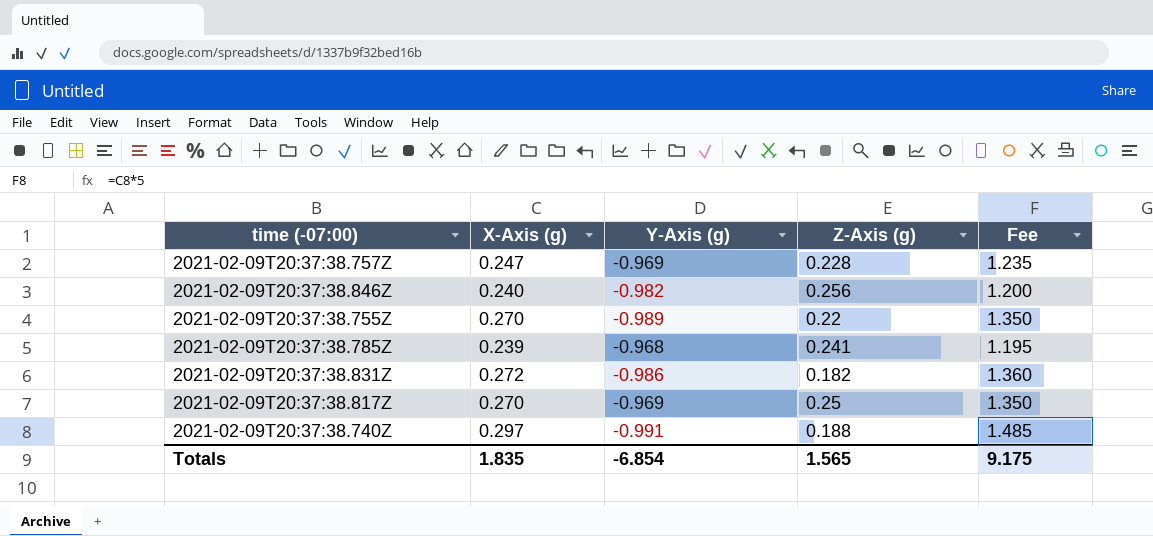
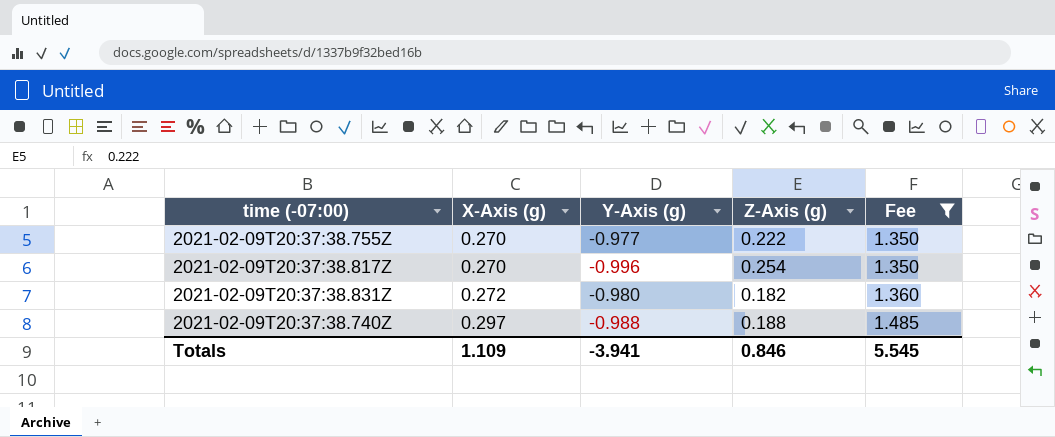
filter: none -> Fee >= 1.350
row order: none -> X-Axis (g) ascending
2021-02-09T20:37:38.755Z | Y-Axis (g): -0.989 -> -0.977
2021-02-09T20:37:38.755Z | Z-Axis (g): 0.22 -> 0.222
2021-02-09T20:37:38.817Z | Y-Axis (g): -0.969 -> -0.996
2021-02-09T20:37:38.817Z | Z-Axis (g): 0.25 -> 0.254
2021-02-09T20:37:38.831Z | Y-Axis (g): -0.986 -> -0.980
2021-02-09T20:37:38.740Z | Y-Axis (g): -0.991 -> -0.988
Totals | X-Axis (g): 1.835 -> 1.109
Totals | Y-Axis (g): -6.854 -> -3.941
Totals | Z-Axis (g): 1.565 -> 0.846
Totals | Fee: 9.175 -> 5.545

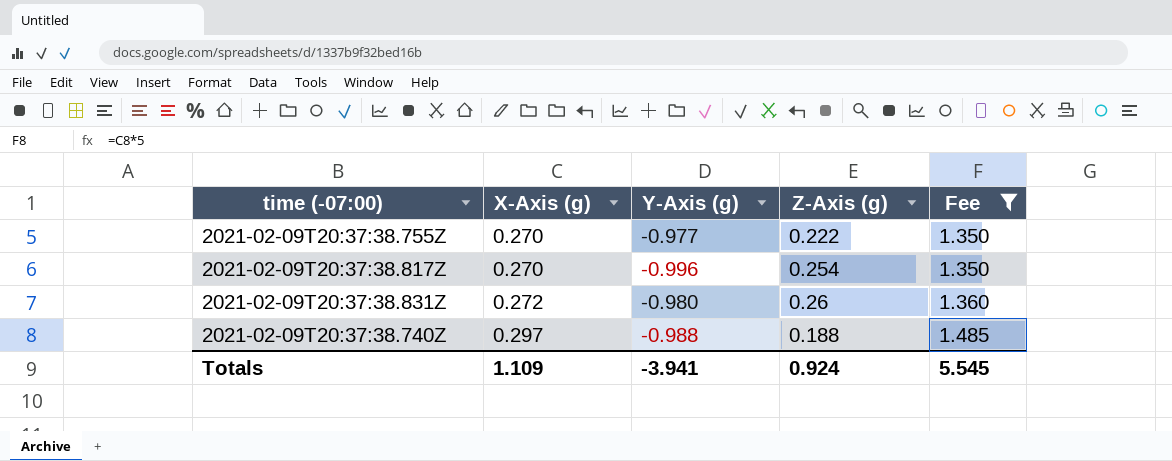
2021-02-09T20:37:38.831Z | Z-Axis (g): 0.182 -> 0.26
Totals | Z-Axis (g): 0.846 -> 0.924

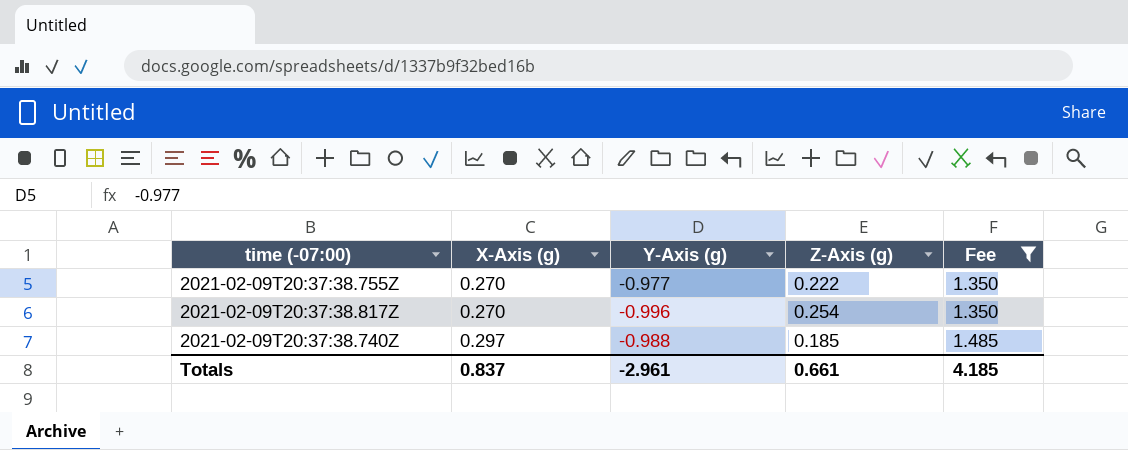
row 2021-02-09T20:37:38.831Z: 0.272 | -0.980 | 0.26 | 1.360 -> none
2021-02-09T20:37:38.740Z | Z-Axis (g): 0.188 -> 0.185
Totals | X-Axis (g): 1.109 -> 0.837
Totals | Y-Axis (g): -3.941 -> -2.961
Totals | Z-Axis (g): 0.924 -> 0.661
Totals | Fee: 5.545 -> 4.185

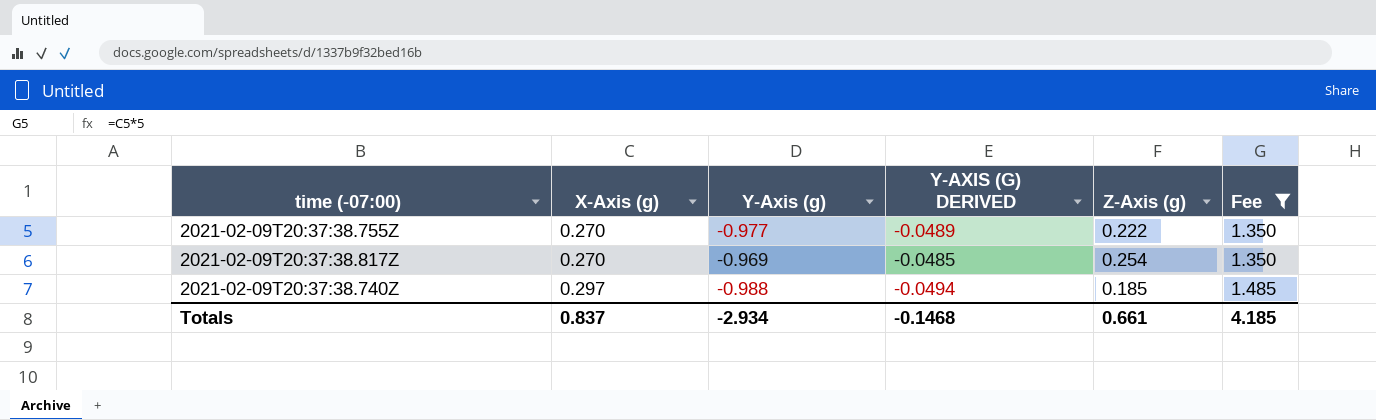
column Y-AXIS (G) DERIVED | formula: none -> [Y-Axis (g)] * 0.05
2021-02-09T20:37:38.817Z | Y-Axis (g): -0.996 -> -0.969
Totals | Y-Axis (g): -2.961 -> -2.934

